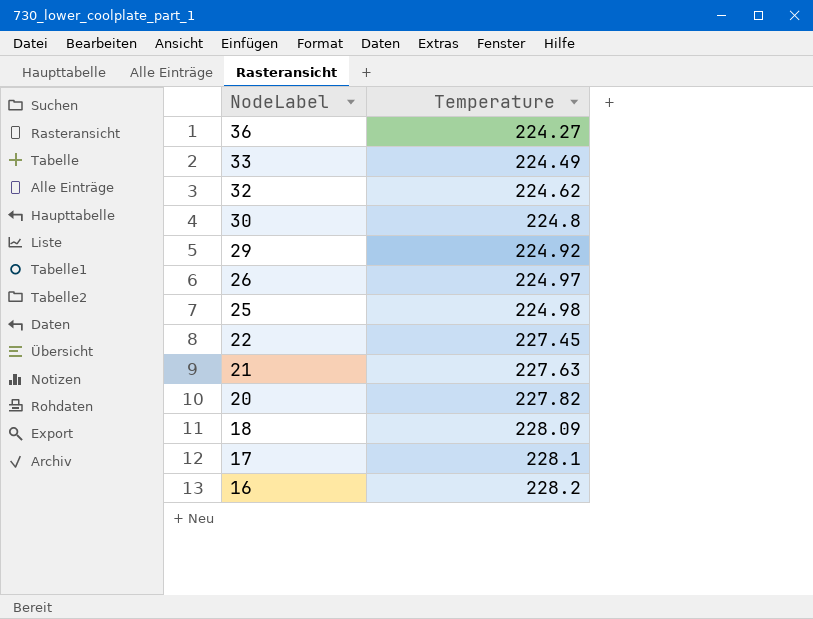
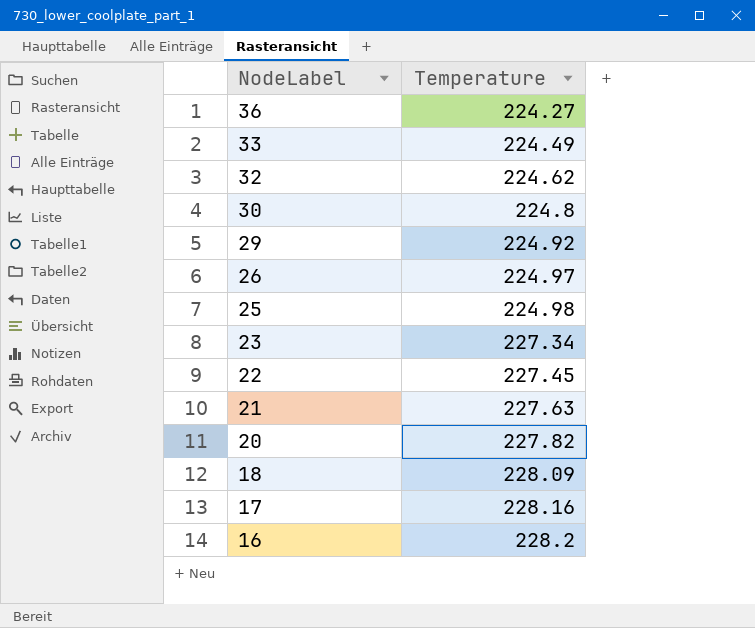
row 23: none -> 227.34
17 | Temperature: 228.1 -> 228.16

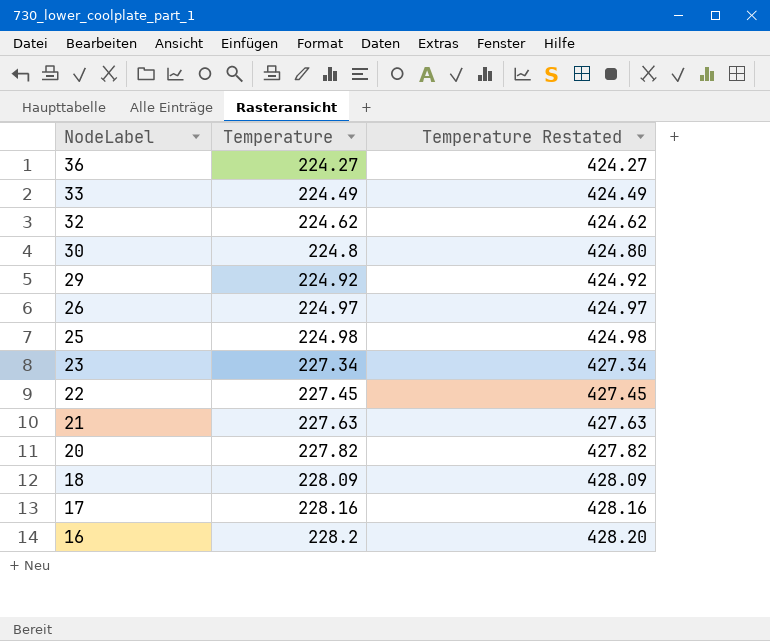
column Temperature Restated | formula: none -> [Temperature] + 200

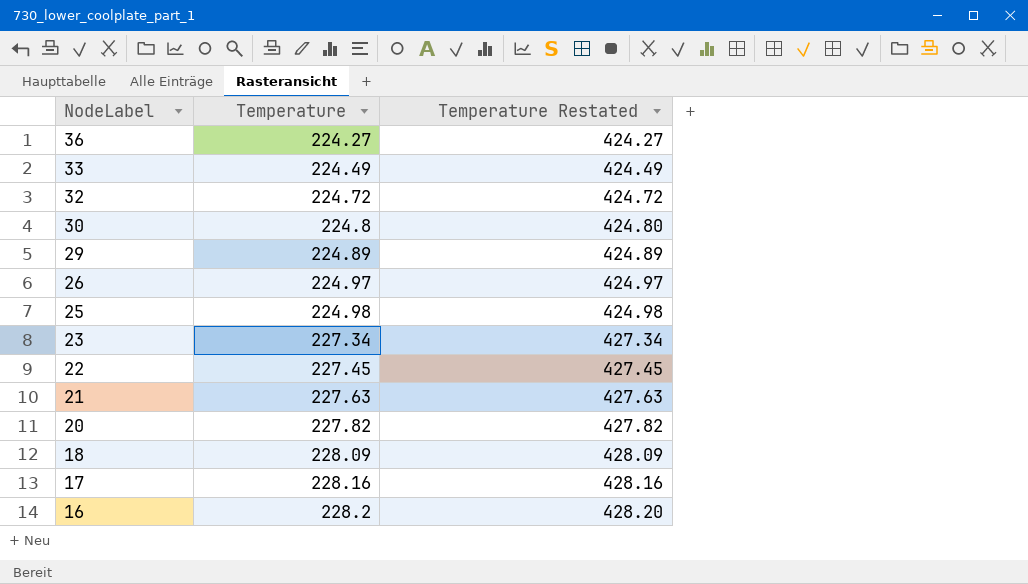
32 | Temperature: 224.62 -> 224.72
32 | Temperature Restated: 424.62 -> 424.72
29 | Temperature: 224.92 -> 224.89
29 | Temperature Restated: 424.92 -> 424.89

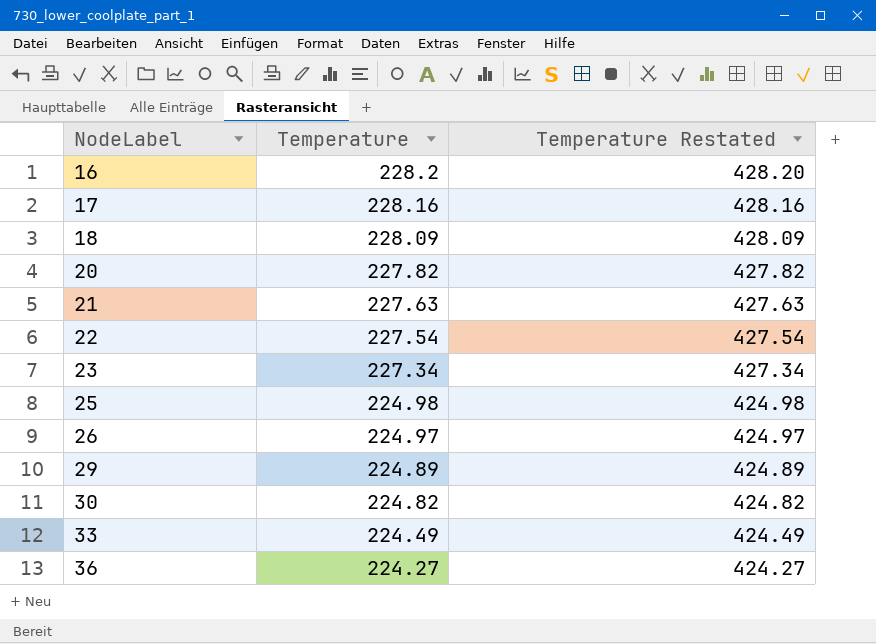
row order: NodeLabel descending -> NodeLabel ascending
row 32: 224.72 | 424.72 -> none
22 | Temperature: 227.45 -> 227.54
22 | Temperature Restated: 427.45 -> 427.54
30 | Temperature: 224.8 -> 224.82
30 | Temperature Restated: 424.80 -> 424.82

